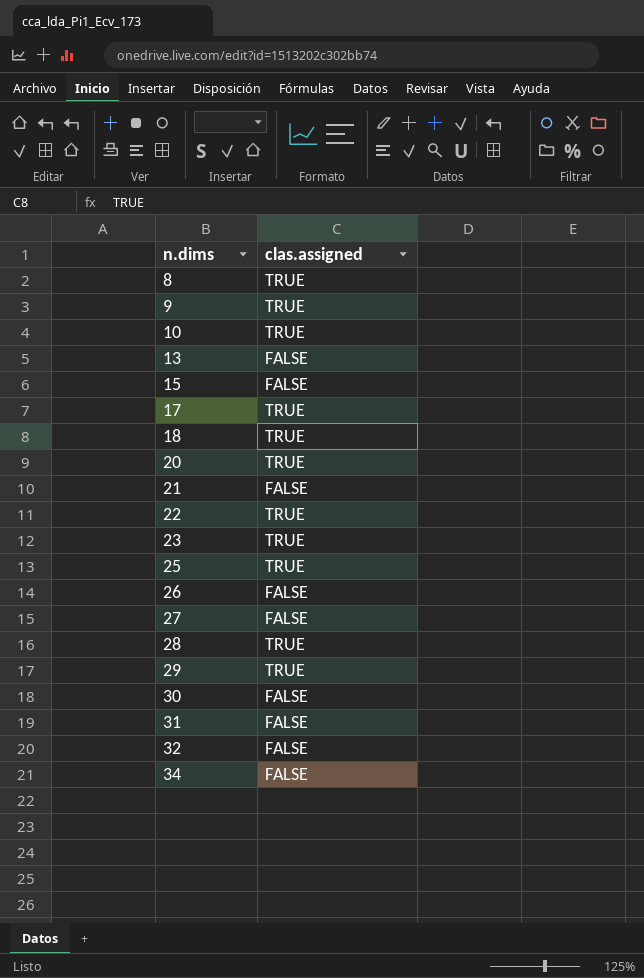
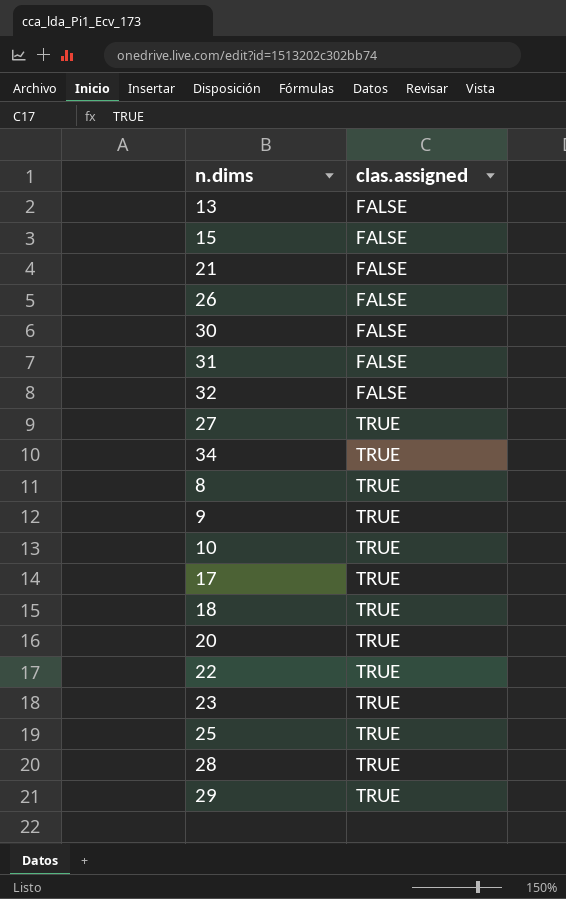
row order: n.dims ascending -> clas.assigned ascending
27 | clas.assigned: FALSE -> TRUE
34 | clas.assigned: FALSE -> TRUE

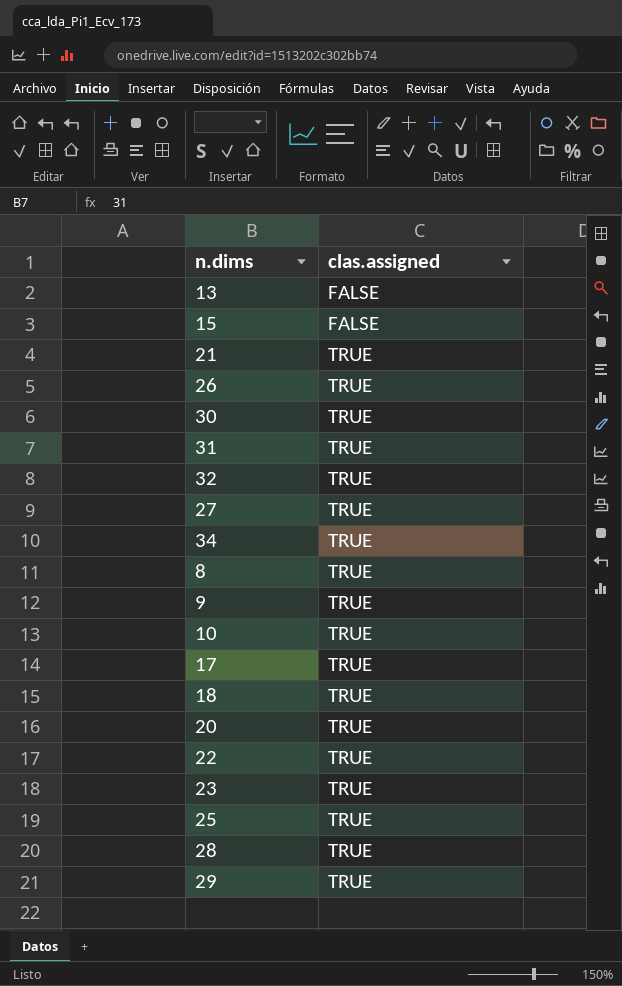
21 | clas.assigned: FALSE -> TRUE
26 | clas.assigned: FALSE -> TRUE
30 | clas.assigned: FALSE -> TRUE
31 | clas.assigned: FALSE -> TRUE
32 | clas.assigned: FALSE -> TRUE

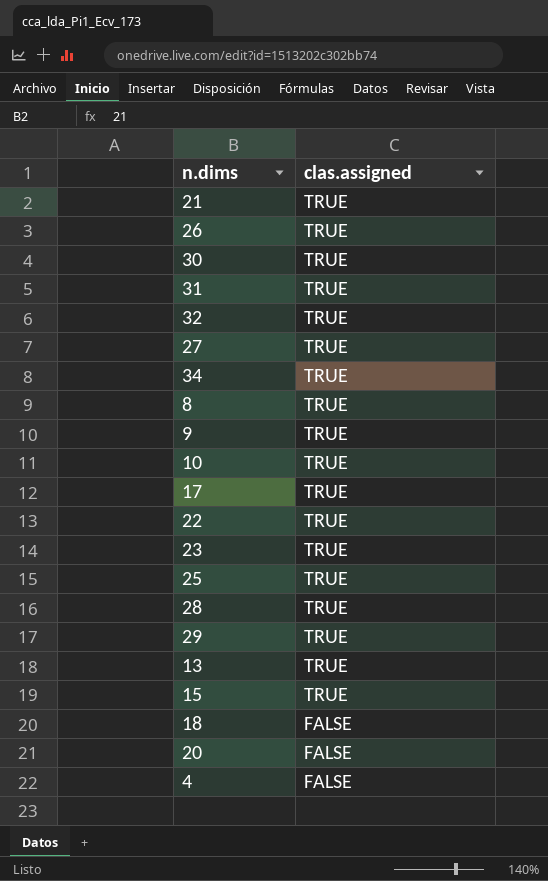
row order: clas.assigned ascending -> clas.assigned descending
13 | clas.assigned: FALSE -> TRUE
15 | clas.assigned: FALSE -> TRUE
18 | clas.assigned: TRUE -> FALSE
20 | clas.assigned: TRUE -> FALSE
row 4: none -> FALSE

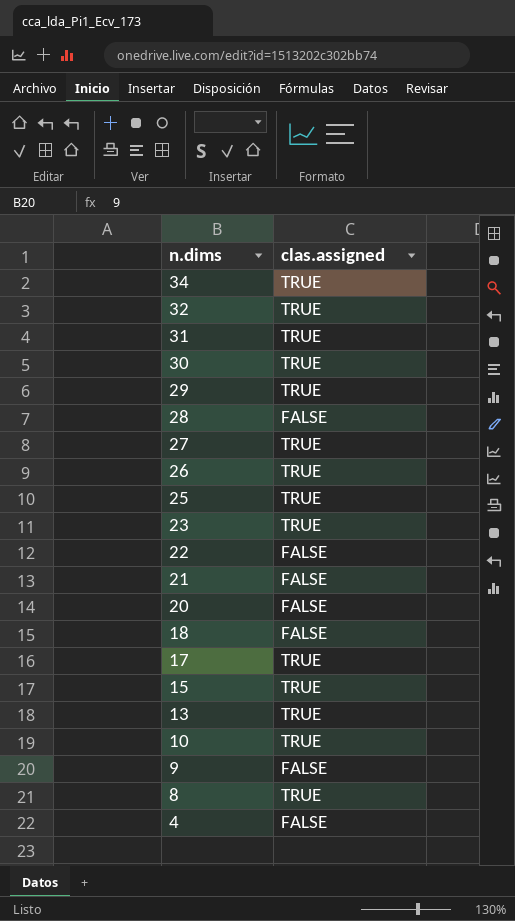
row order: clas.assigned descending -> n.dims descending
28 | clas.assigned: TRUE -> FALSE
22 | clas.assigned: TRUE -> FALSE
21 | clas.assigned: TRUE -> FALSE
9 | clas.assigned: TRUE -> FALSE

